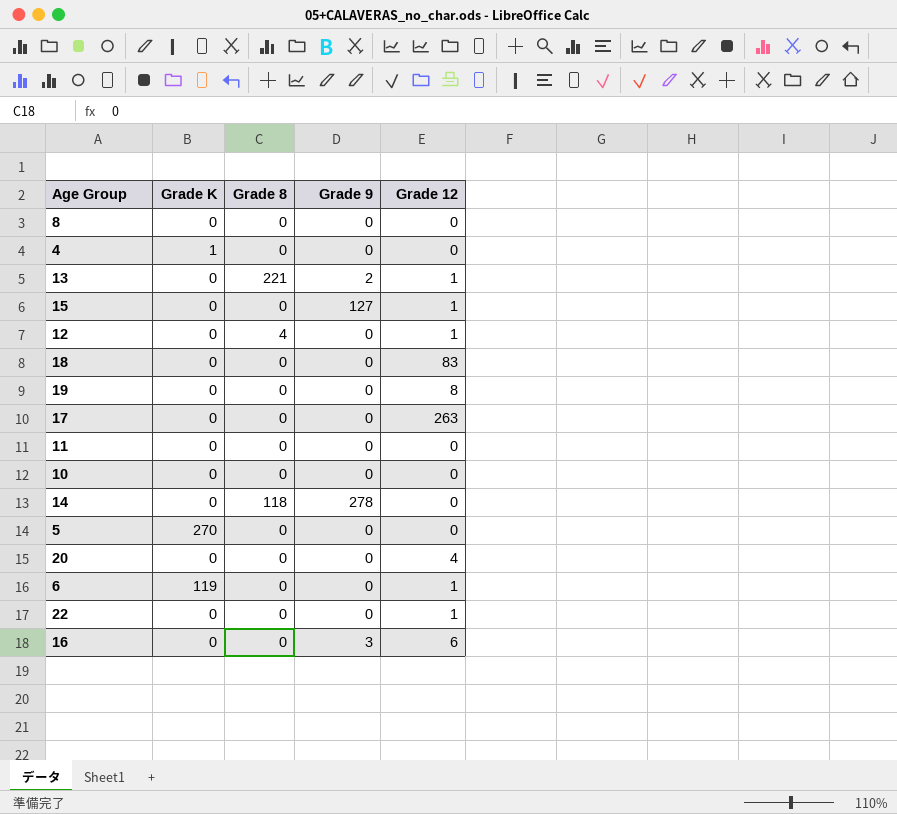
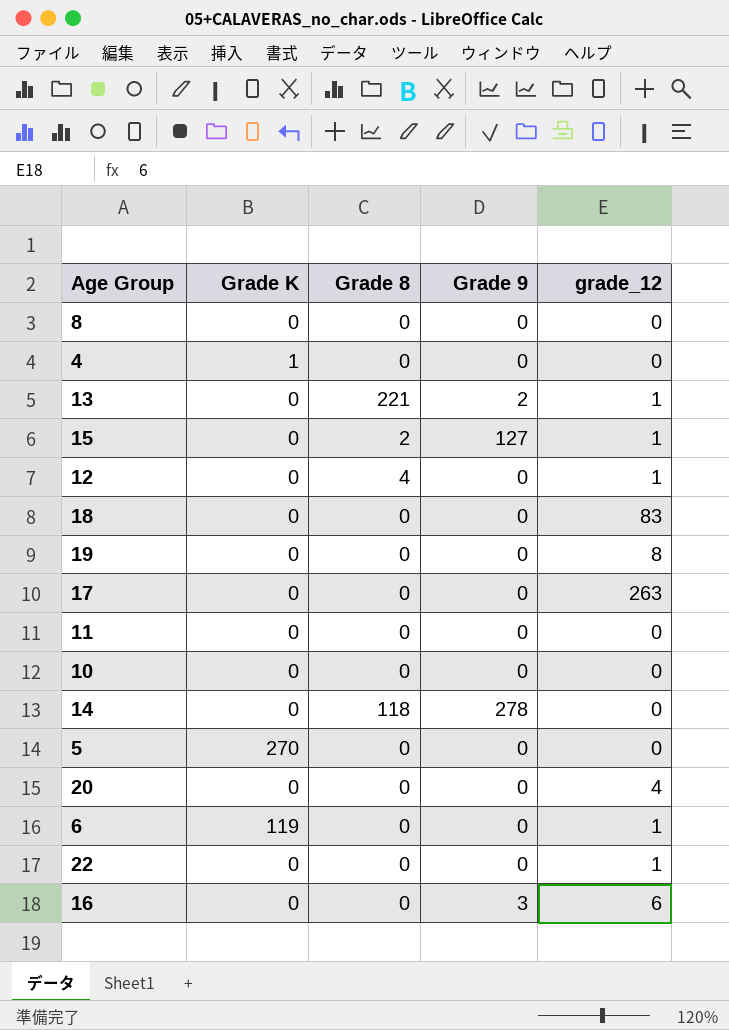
column name: Grade 12 -> grade_12
15 | Grade 8: 0 -> 2

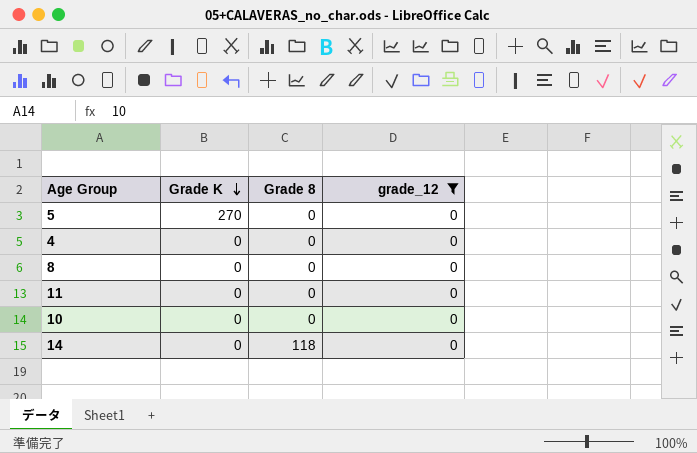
filter: none -> grade_12 = 0
row order: none -> Grade K descending
column Grade 9 | position: 4 -> none
4 | Grade K: 1 -> 0

